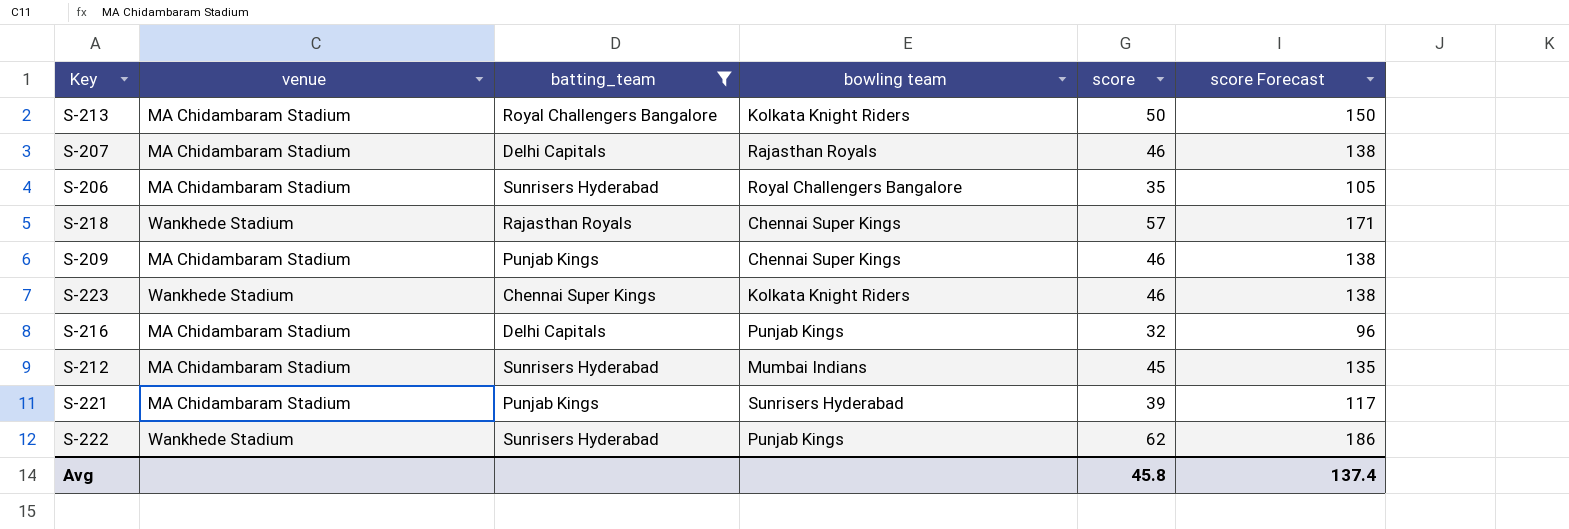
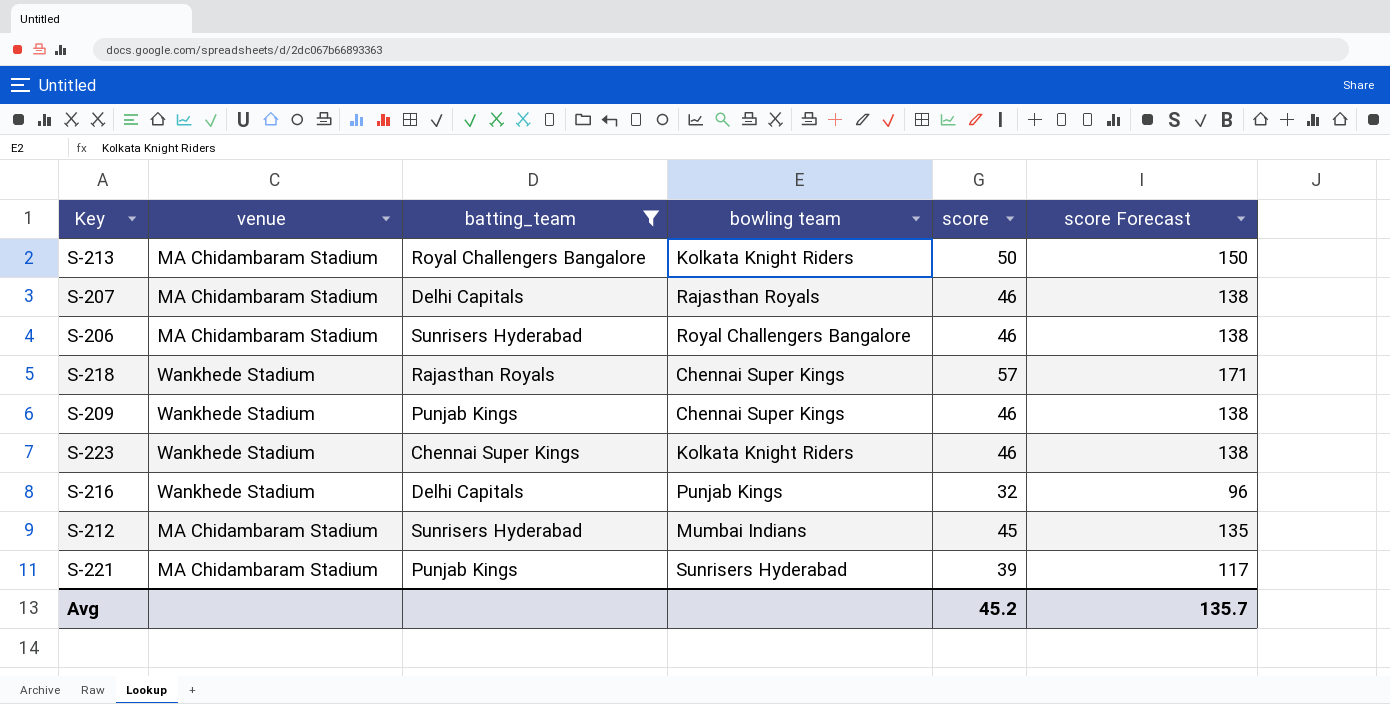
row S-222: Wankhede Stadium | Sunrisers Hyderabad | Punjab Kings | 62 | 186 -> none
S-206 | score: 35 -> 46
S-206 | score Forecast: 105 -> 138
S-209 | venue: MA Chidambaram Stadium -> Wankhede Stadium
S-216 | venue: MA Chidambaram Stadium -> Wankhede Stadium
Avg | score: 45.8 -> 45.2
Avg | score Forecast: 137.4 -> 135.7

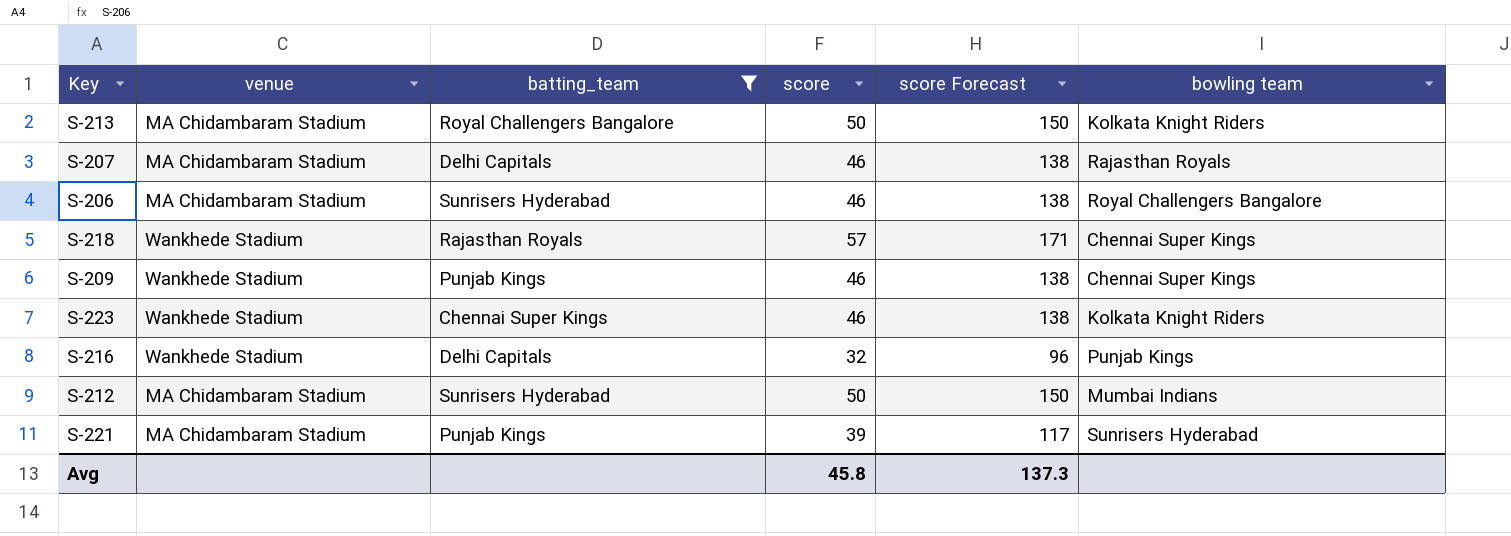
column bowling team | position: 4 -> 6
S-212 | score: 45 -> 50
S-212 | score Forecast: 135 -> 150
Avg | score: 45.2 -> 45.8
Avg | score Forecast: 135.7 -> 137.3

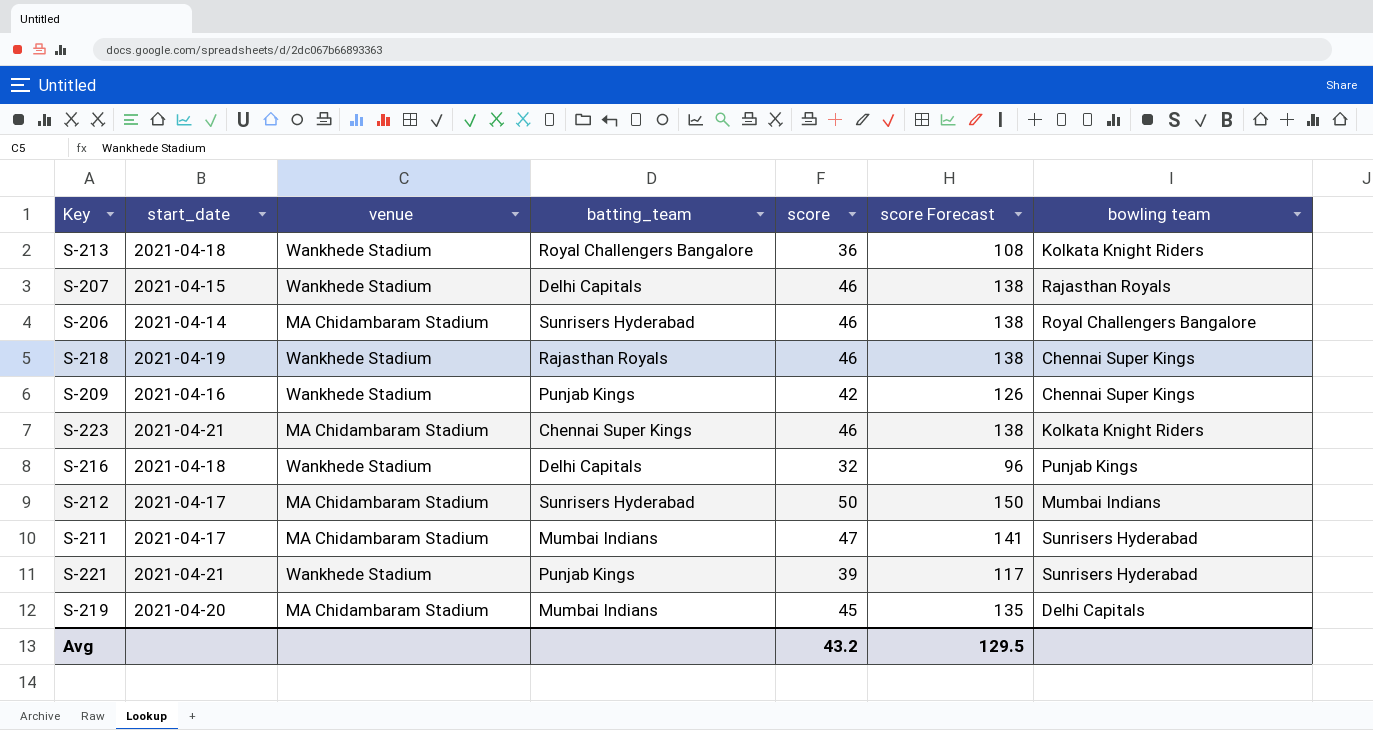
filter: batting_team != Mumbai Indians -> none
column start_date | position: none -> 2
S-213 | venue: MA Chidambaram Stadium -> Wankhede Stadium
S-213 | score: 50 -> 36
S-213 | score Forecast: 150 -> 108
S-207 | venue: MA Chidambaram Stadium -> Wankhede Stadium
S-218 | score: 57 -> 46
S-218 | score Forecast: 171 -> 138
S-209 | score: 46 -> 42
S-209 | score Forecast: 138 -> 126
S-223 | venue: Wankhede Stadium -> MA Chidambaram Stadium
S-221 | venue: MA Chidambaram Stadium -> Wankhede Stadium
Avg | score: 45.8 -> 43.2
Avg | score Forecast: 137.3 -> 129.5

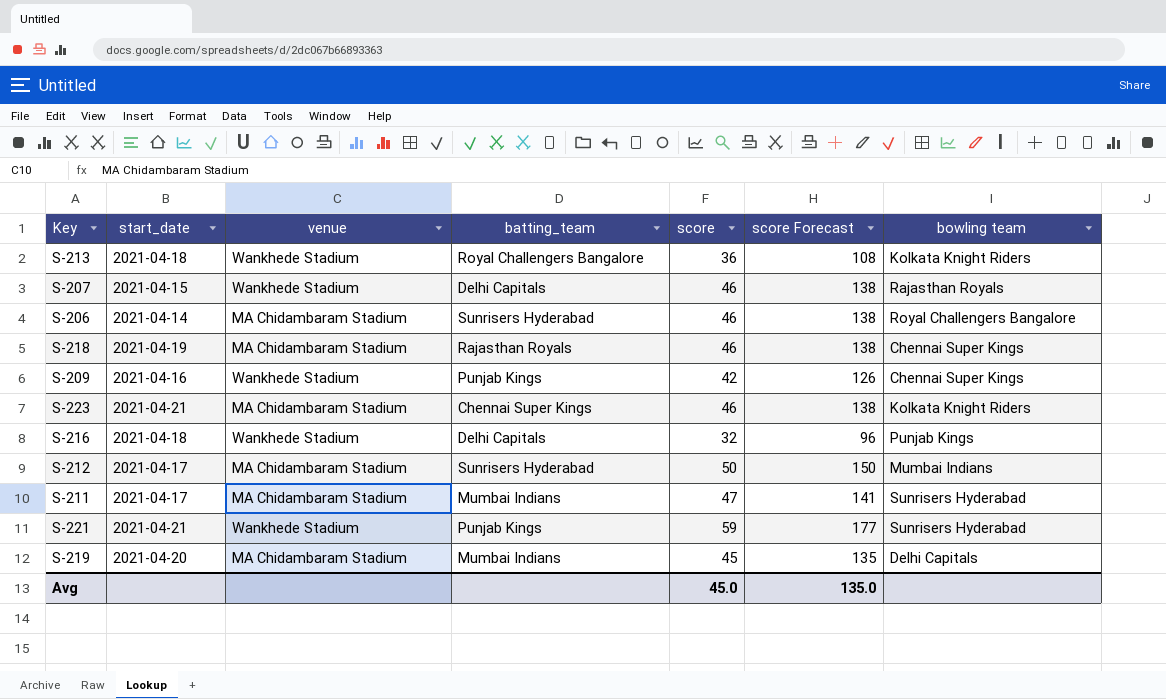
S-218 | venue: Wankhede Stadium -> MA Chidambaram Stadium
S-221 | score: 39 -> 59
S-221 | score Forecast: 117 -> 177
Avg | score: 43.2 -> 45.0
Avg | score Forecast: 129.5 -> 135.0

